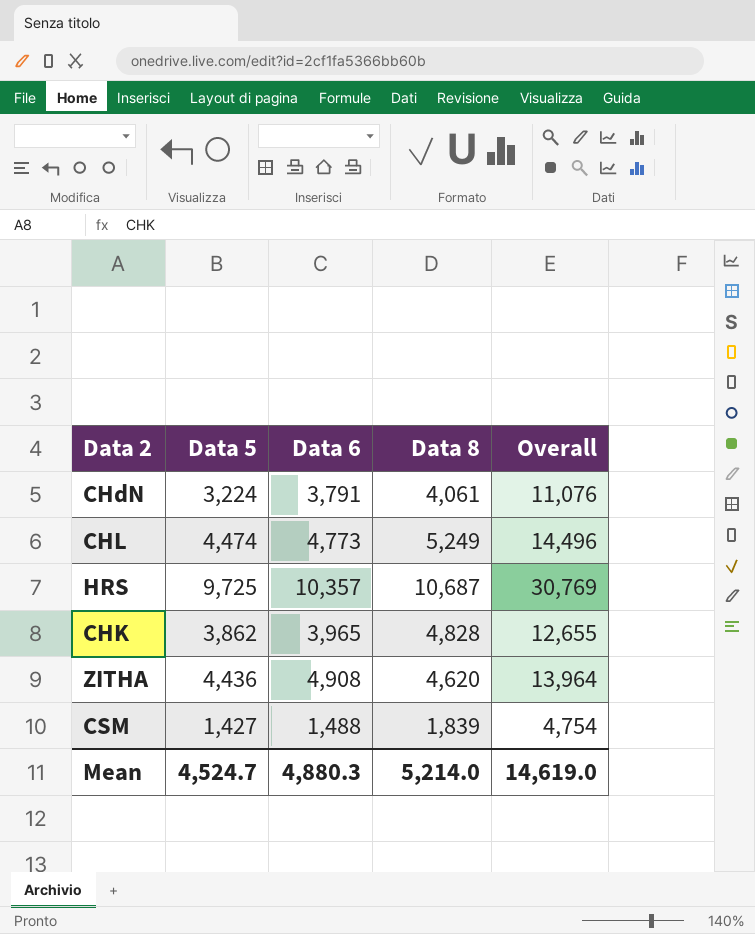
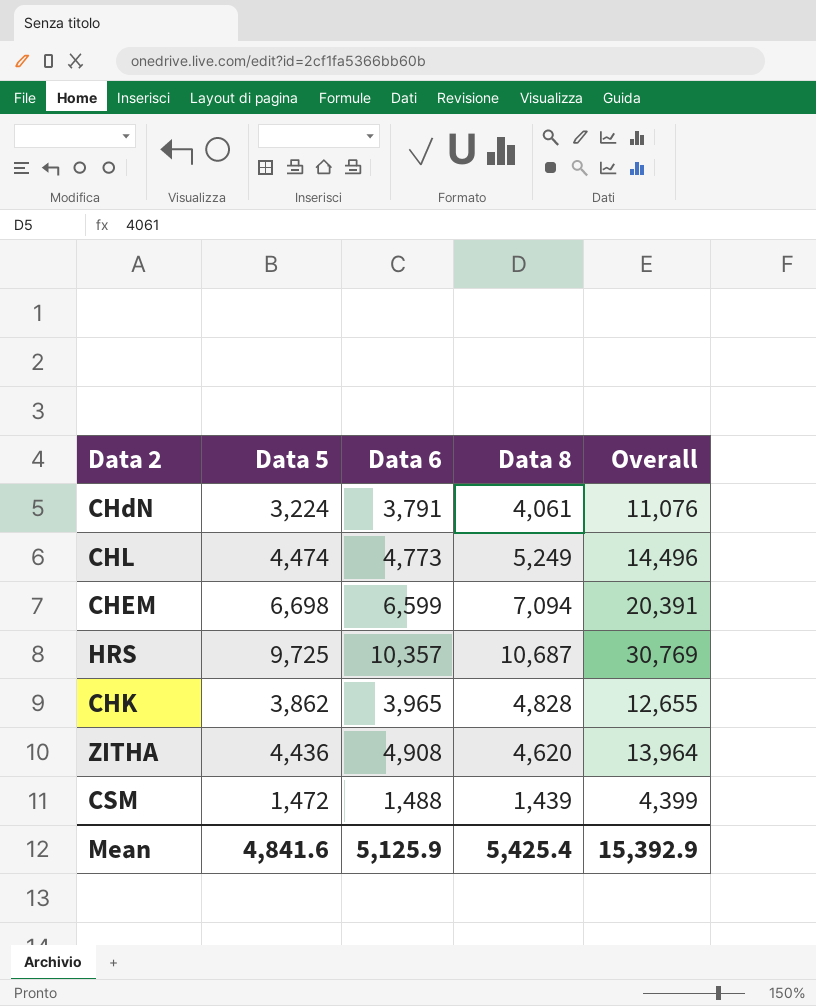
row CHEM: none -> 6,698 | 6,599 | 7,094 | 20,391
CSM | Data 5: 1,427 -> 1,472
CSM | Data 8: 1,839 -> 1,439
CSM | Overall: 4,754 -> 4,399
Mean | Data 5: 4,524.7 -> 4,841.6
Mean | Data 6: 4,880.3 -> 5,125.9
Mean | Data 8: 5,214.0 -> 5,425.4
Mean | Overall: 14,619.0 -> 15,392.9

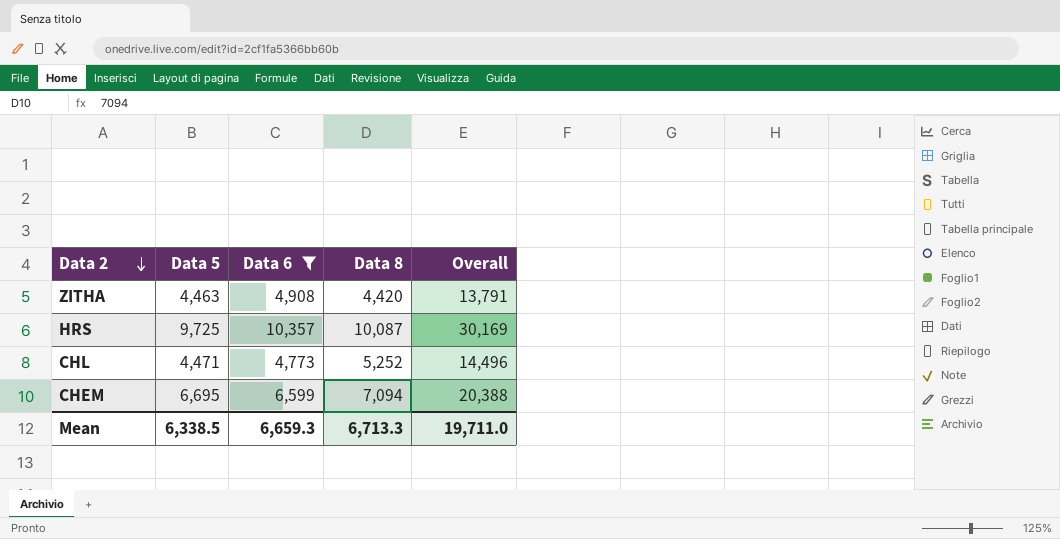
filter: none -> Data 6 >= 4,773
row order: none -> Data 2 descending
ZITHA | Data 5: 4,436 -> 4,463
ZITHA | Data 8: 4,620 -> 4,420
ZITHA | Overall: 13,964 -> 13,791
HRS | Data 8: 10,687 -> 10,087
HRS | Overall: 30,769 -> 30,169
CHL | Data 5: 4,474 -> 4,471
CHL | Data 8: 5,249 -> 5,252
CHEM | Data 5: 6,698 -> 6,695
CHEM | Overall: 20,391 -> 20,388
Mean | Data 5: 4,841.6 -> 6,338.5
Mean | Data 6: 5,125.9 -> 6,659.3
Mean | Data 8: 5,425.4 -> 6,713.3
Mean | Overall: 15,392.9 -> 19,711.0

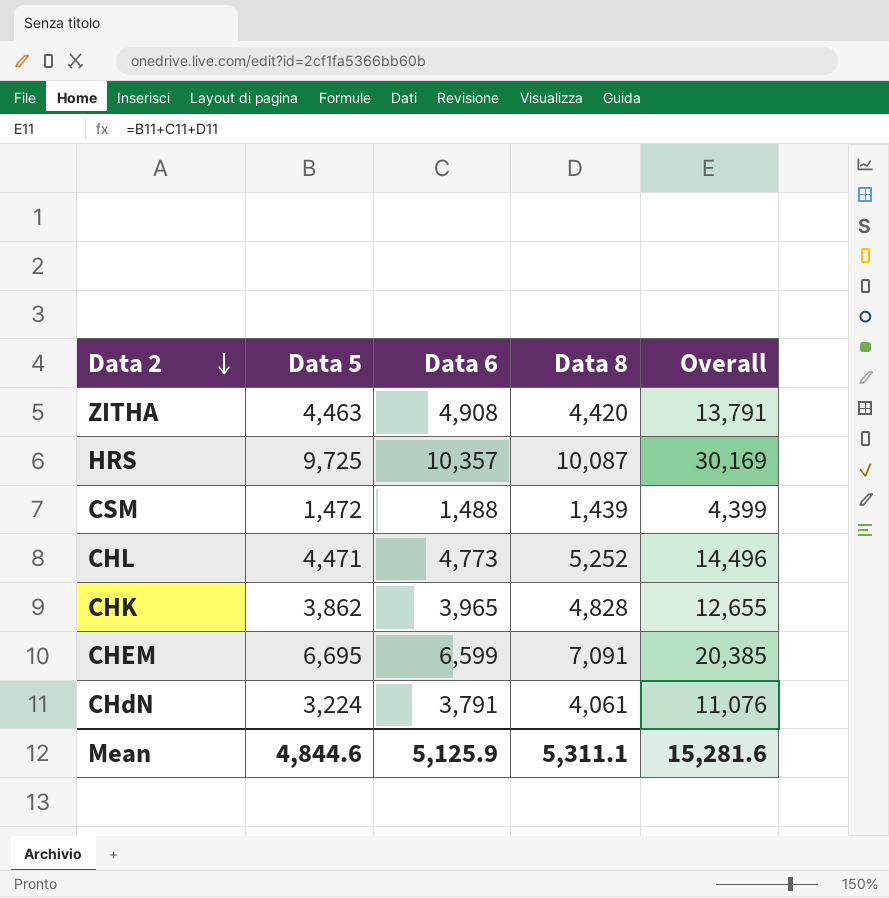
filter: Data 6 >= 4,773 -> none
CHEM | Data 8: 7,094 -> 7,091
CHEM | Overall: 20,388 -> 20,385
Mean | Data 5: 6,338.5 -> 4,844.6
Mean | Data 6: 6,659.3 -> 5,125.9
Mean | Data 8: 6,713.3 -> 5,311.1
Mean | Overall: 19,711.0 -> 15,281.6

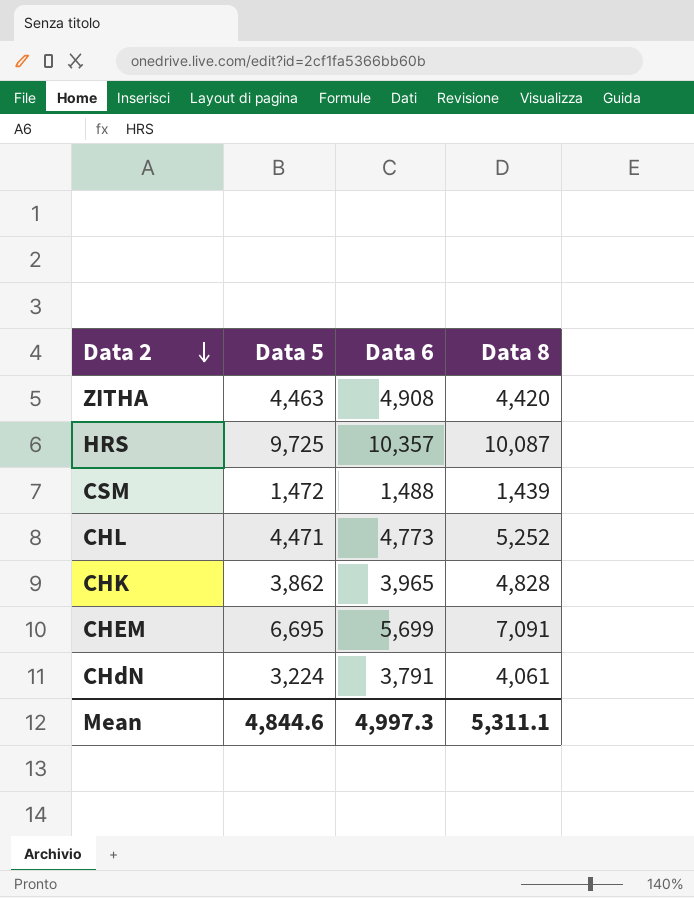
column Overall | formula: [Data 5] + [Data 6] + [Data 8] -> none
CHEM | Data 6: 6,599 -> 5,699
Mean | Data 6: 5,125.9 -> 4,997.3

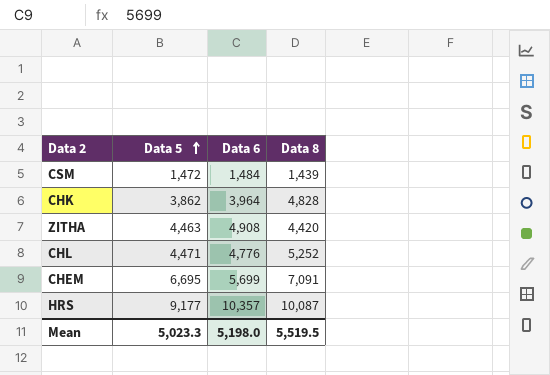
row order: Data 2 descending -> Data 5 ascending
row CHdN: 3,224 | 3,791 | 4,061 -> none
CSM | Data 6: 1,488 -> 1,484
CHK | Data 6: 3,965 -> 3,964
CHL | Data 6: 4,773 -> 4,776
HRS | Data 5: 9,725 -> 9,177
Mean | Data 5: 4,844.6 -> 5,023.3
Mean | Data 6: 4,997.3 -> 5,198.0
Mean | Data 8: 5,311.1 -> 5,519.5

